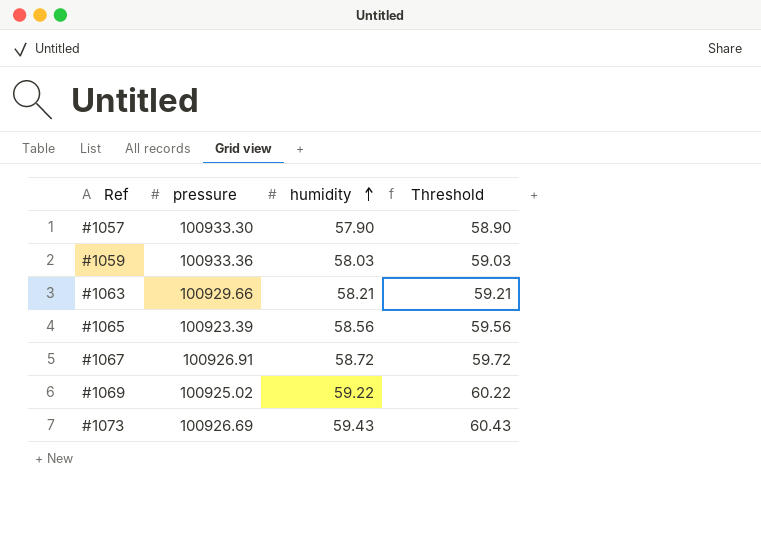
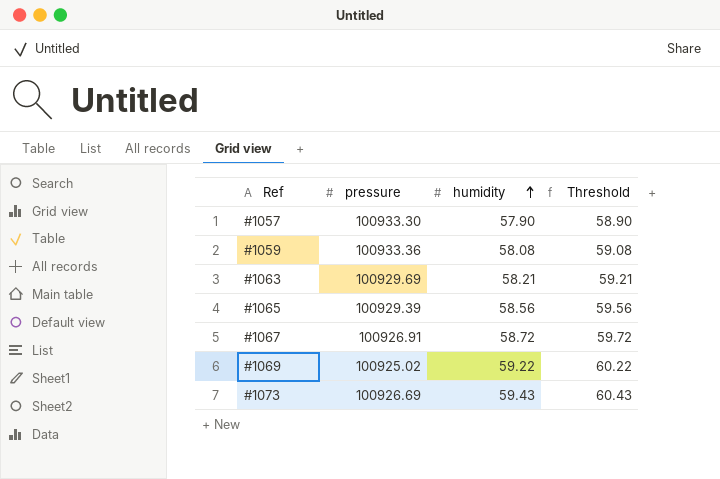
#1059 | humidity: 58.03 -> 58.08
#1059 | Threshold: 59.03 -> 59.08
#1063 | pressure: 100929.66 -> 100929.69
#1065 | pressure: 100923.39 -> 100929.39

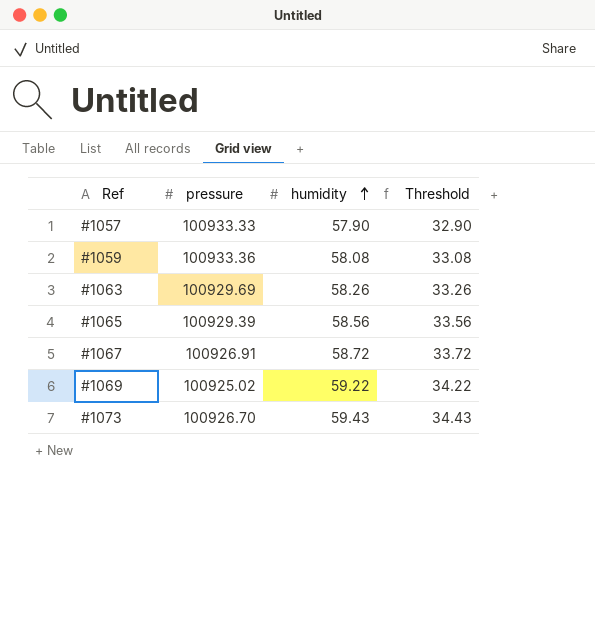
column Threshold | formula: [humidity] + 1 -> [humidity] - 25
#1057 | pressure: 100933.30 -> 100933.33
#1063 | humidity: 58.21 -> 58.26
#1073 | pressure: 100926.69 -> 100926.70

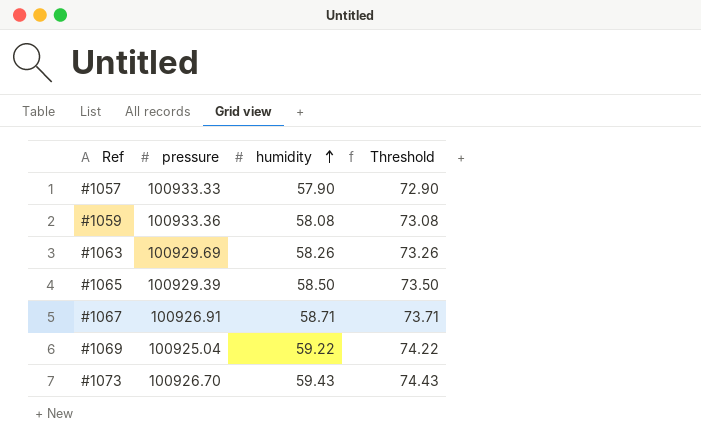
column Threshold | formula: [humidity] - 25 -> [humidity] + 15
#1065 | humidity: 58.56 -> 58.50
#1067 | humidity: 58.72 -> 58.71
#1069 | pressure: 100925.02 -> 100925.04

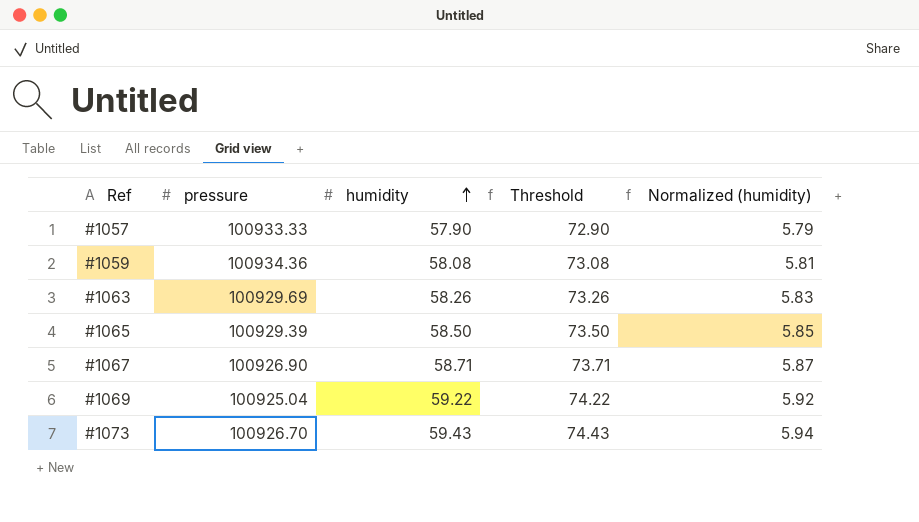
column Normalized (humidity) | formula: none -> [humidity] * 0.1
#1059 | pressure: 100933.36 -> 100934.36
#1067 | pressure: 100926.91 -> 100926.90

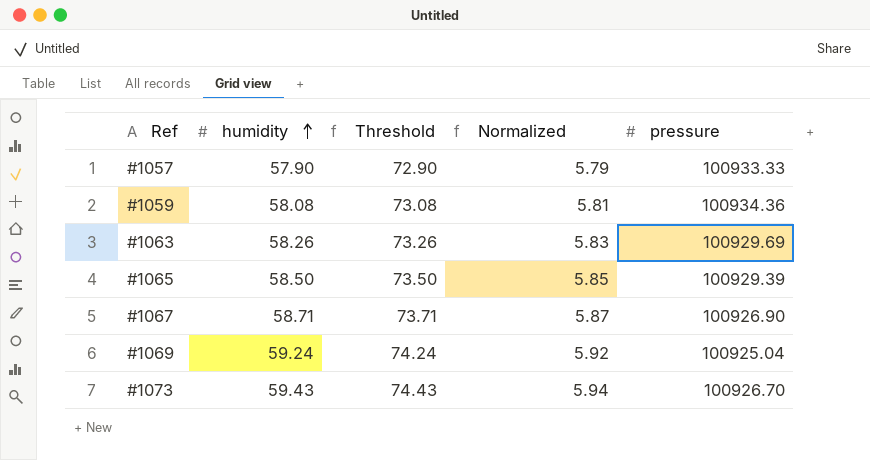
column name: Normalized (humidity) -> Normalized
column pressure | position: 2 -> 5
#1069 | humidity: 59.22 -> 59.24
#1069 | Threshold: 74.22 -> 74.24

